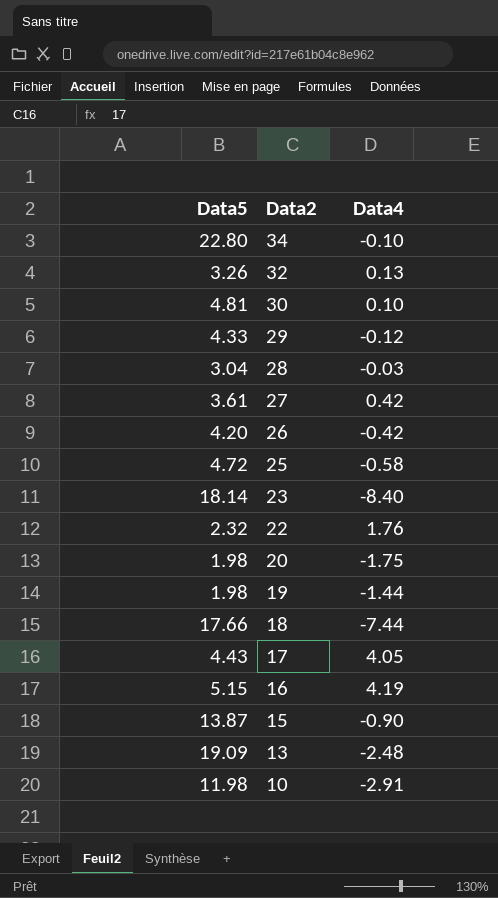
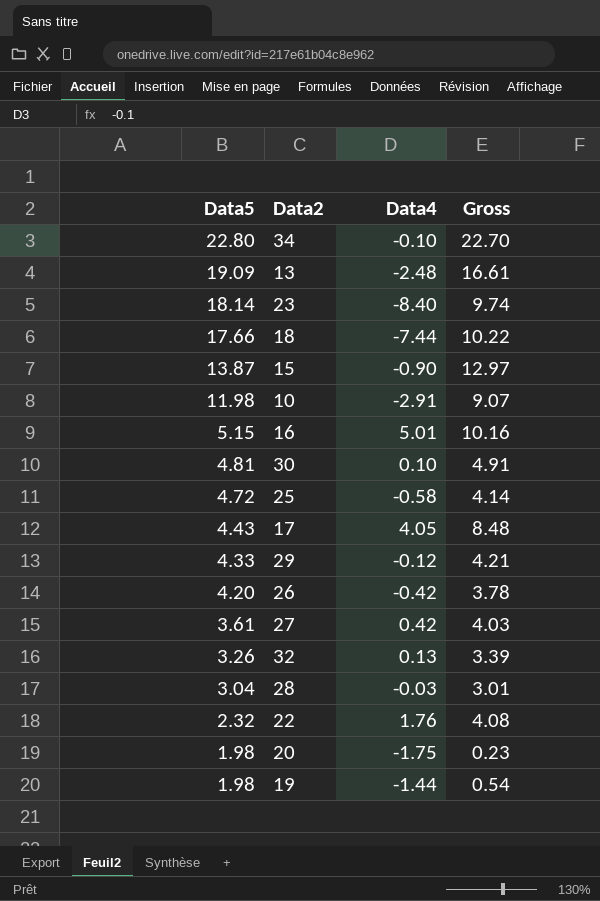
row order: Data2 descending -> Data5 descending
column Gross | formula: none -> [Data5] + [Data4]
16 | Data4: 4.19 -> 5.01

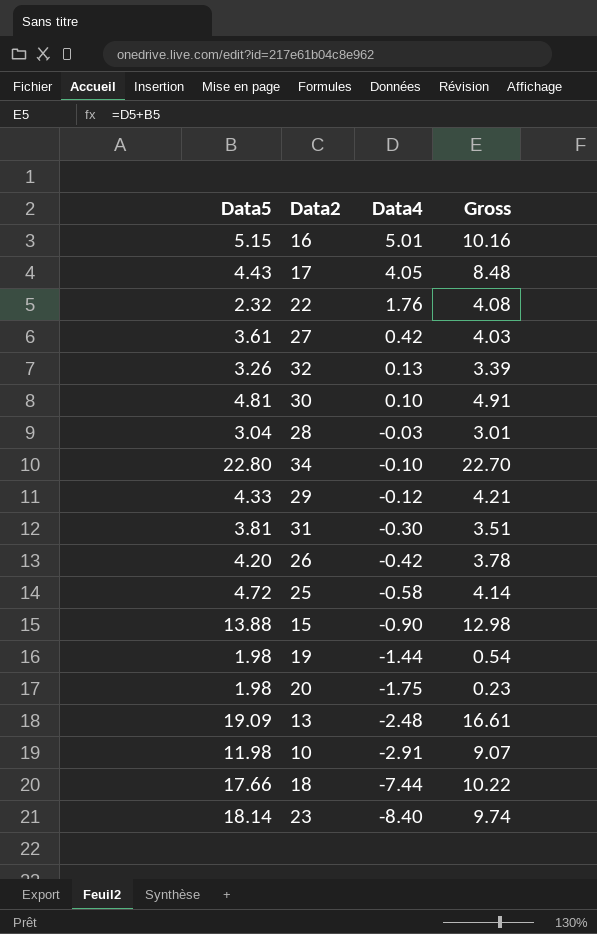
row order: Data5 descending -> Data4 descending
row 31: none -> 3.81 | -0.30 | 3.51
15 | Data5: 13.87 -> 13.88
15 | Gross: 12.97 -> 12.98

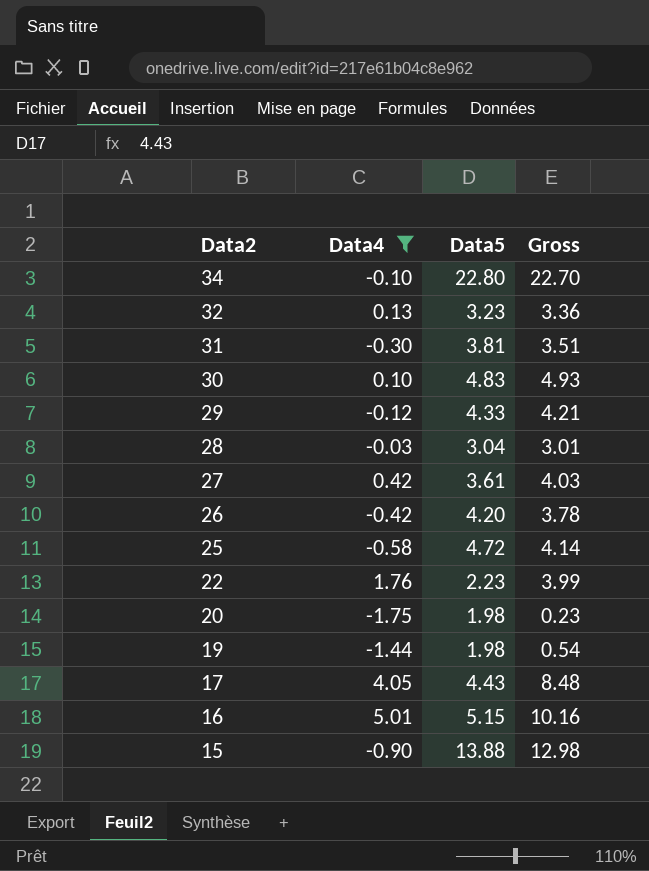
filter: none -> Data4 >= -1.75
row order: Data4 descending -> Data2 descending
column Data5 | position: 1 -> 3
32 | Data5: 3.26 -> 3.23
32 | Gross: 3.39 -> 3.36
30 | Data5: 4.81 -> 4.83
30 | Gross: 4.91 -> 4.93
22 | Data5: 2.32 -> 2.23
22 | Gross: 4.08 -> 3.99

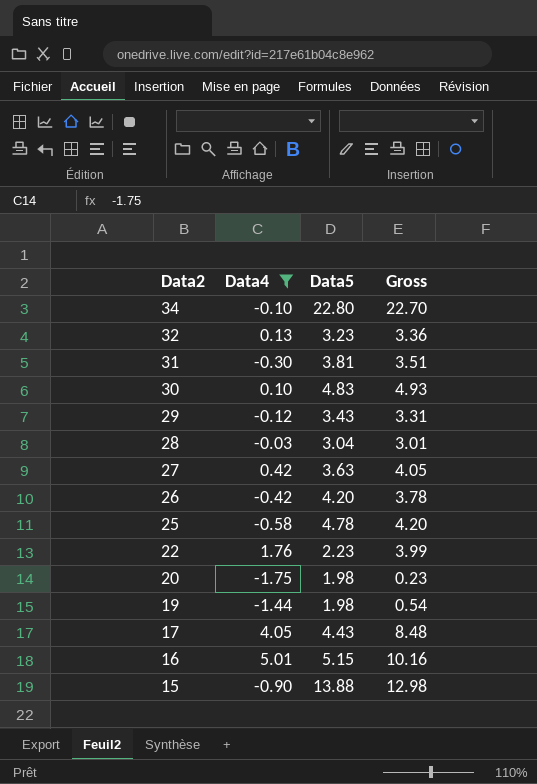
29 | Data5: 4.33 -> 3.43
29 | Gross: 4.21 -> 3.31
27 | Data5: 3.61 -> 3.63
27 | Gross: 4.03 -> 4.05
25 | Data5: 4.72 -> 4.78
25 | Gross: 4.14 -> 4.20

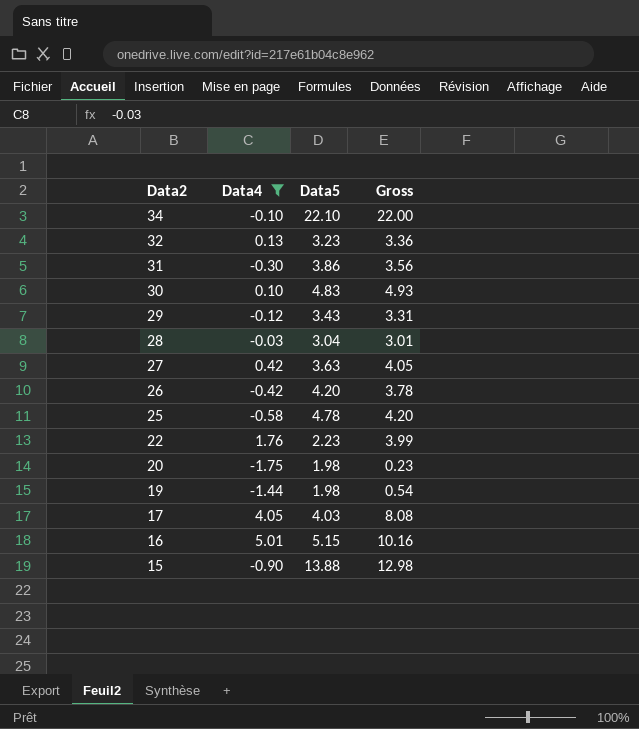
34 | Data5: 22.80 -> 22.10
34 | Gross: 22.70 -> 22.00
31 | Data5: 3.81 -> 3.86
31 | Gross: 3.51 -> 3.56
17 | Data5: 4.43 -> 4.03
17 | Gross: 8.48 -> 8.08

